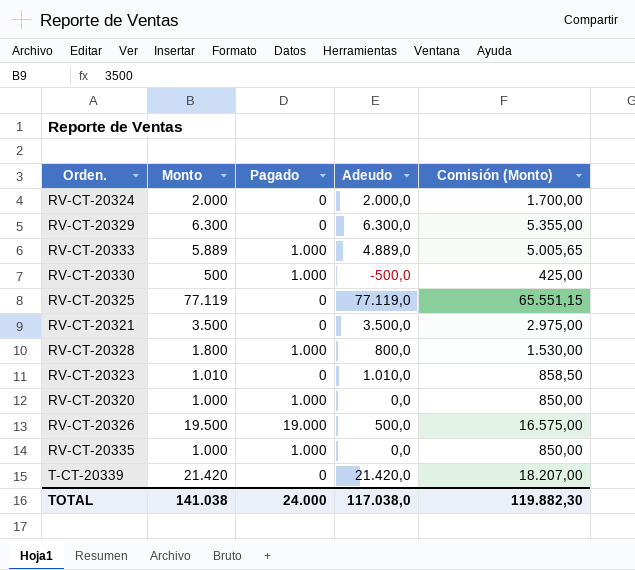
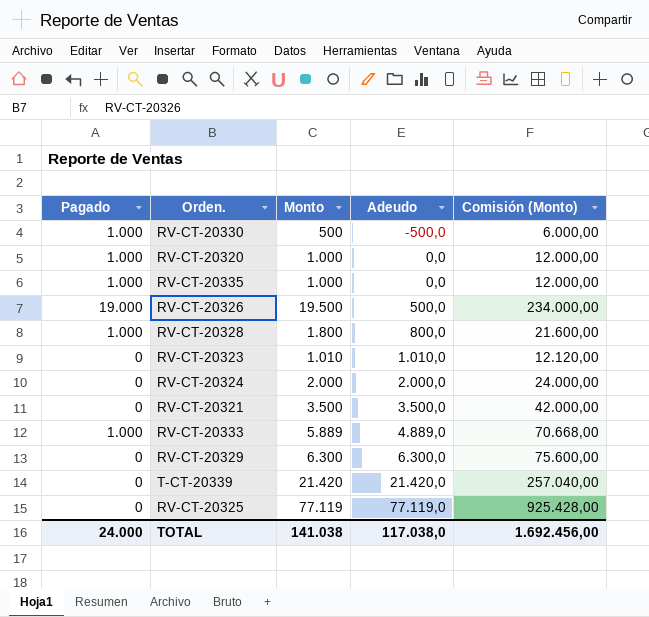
row order: none -> Adeudo ascending
column Pagado | position: 3 -> 1
column Comisión (Monto) | formula: [Monto] * 0,85 -> [Monto] * 12
TOTAL | Comisión (Monto): 119.882,30 -> 1.692.456,00

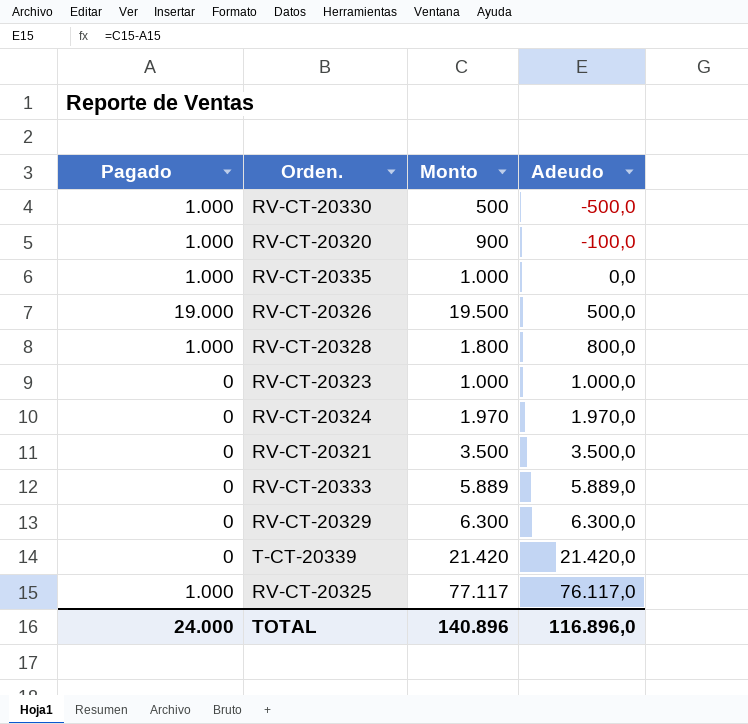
column Comisión (Monto) | formula: [Monto] * 12 -> none
RV-CT-20320 | Monto: 1.000 -> 900
RV-CT-20320 | Adeudo: 0,0 -> -100,0
RV-CT-20323 | Monto: 1.010 -> 1.000
RV-CT-20323 | Adeudo: 1.010,0 -> 1.000,0
RV-CT-20324 | Monto: 2.000 -> 1.970
RV-CT-20324 | Adeudo: 2.000,0 -> 1.970,0
RV-CT-20333 | Pagado: 1.000 -> 0
RV-CT-20333 | Adeudo: 4.889,0 -> 5.889,0
RV-CT-20325 | Pagado: 0 -> 1.000
RV-CT-20325 | Monto: 77.119 -> 77.117
RV-CT-20325 | Adeudo: 77.119,0 -> 76.117,0
TOTAL | Monto: 141.038 -> 140.896
TOTAL | Adeudo: 117.038,0 -> 116.896,0

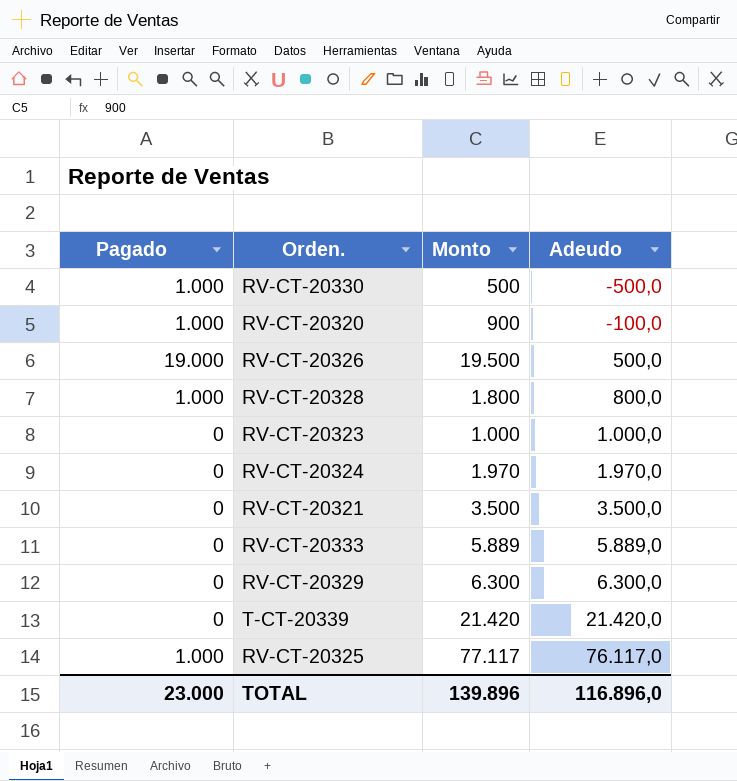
row RV-CT-20335: 1.000 | 1.000 | 0,0 -> none
TOTAL | Pagado: 24.000 -> 23.000
TOTAL | Monto: 140.896 -> 139.896

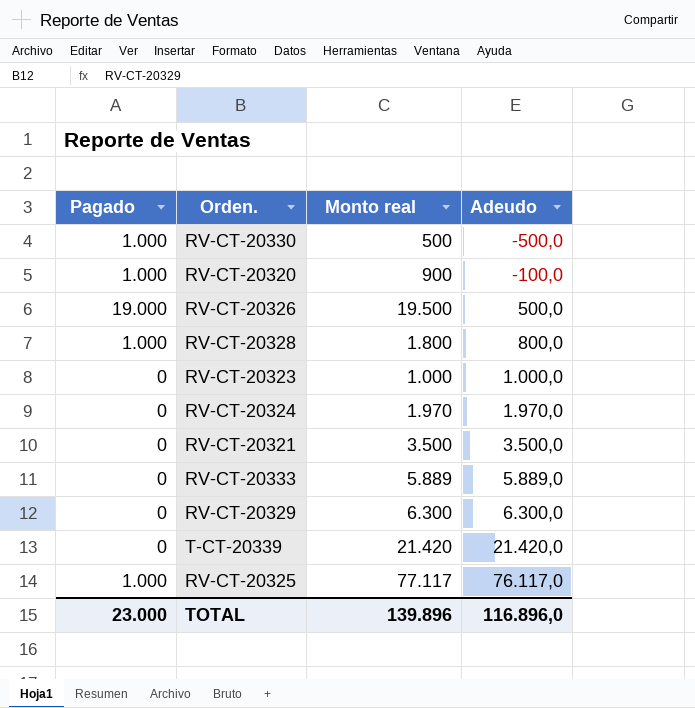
column name: Monto -> Monto real

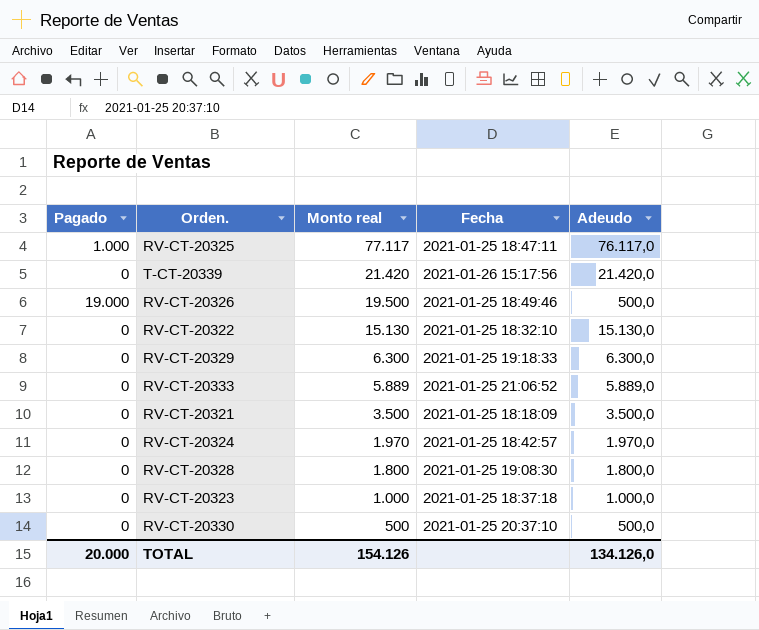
row order: Adeudo ascending -> Monto real descending
column Fecha | position: none -> 4
row RV-CT-20320: 1.000 | 900 | -100,0 -> none
row RV-CT-20322: none -> 0 | 15.130 | 2021-01-25 18:32:10 | 15.130,0
RV-CT-20328 | Pagado: 1.000 -> 0
RV-CT-20328 | Adeudo: 800,0 -> 1.800,0
RV-CT-20330 | Pagado: 1.000 -> 0
RV-CT-20330 | Adeudo: -500,0 -> 500,0
TOTAL | Pagado: 23.000 -> 20.000
TOTAL | Monto real: 139.896 -> 154.126
TOTAL | Adeudo: 116.896,0 -> 134.126,0

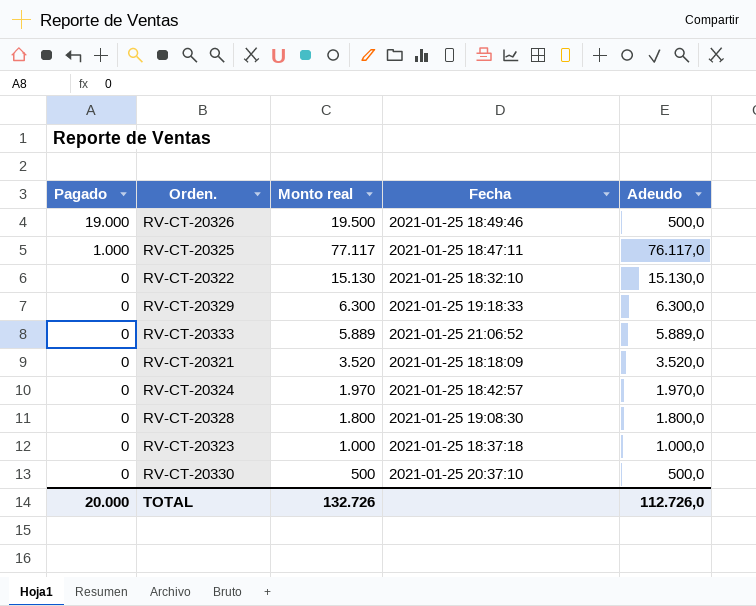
row order: Monto real descending -> Pagado descending
row T-CT-20339: 0 | 21.420 | 2021-01-26 15:17:56 | 21.420,0 -> none
RV-CT-20321 | Monto real: 3.500 -> 3.520
RV-CT-20321 | Adeudo: 3.500,0 -> 3.520,0
TOTAL | Monto real: 154.126 -> 132.726
TOTAL | Adeudo: 134.126,0 -> 112.726,0

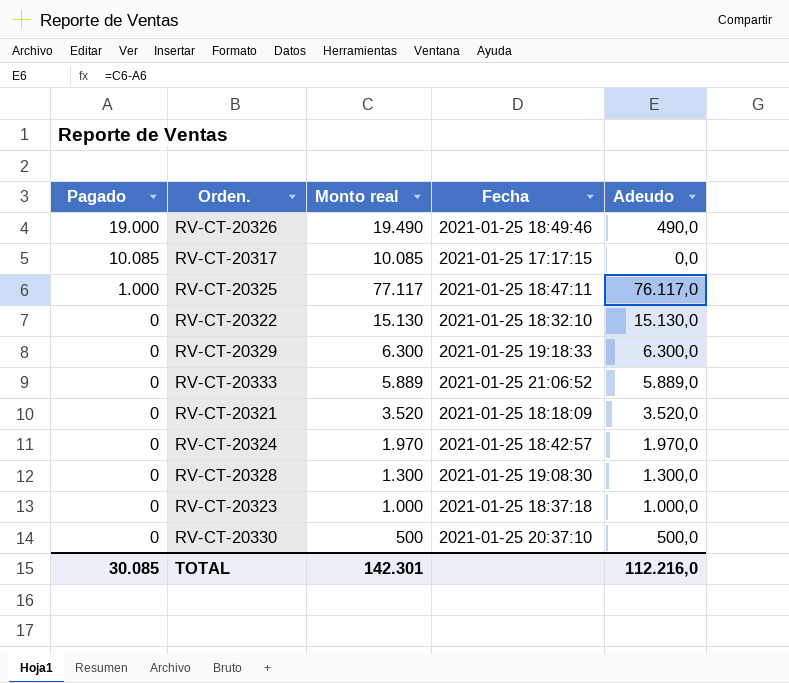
RV-CT-20326 | Monto real: 19.500 -> 19.490
RV-CT-20326 | Adeudo: 500,0 -> 490,0
row RV-CT-20317: none -> 10.085 | 10.085 | 2021-01-25 17:17:15 | 0,0
RV-CT-20328 | Monto real: 1.800 -> 1.300
RV-CT-20328 | Adeudo: 1.800,0 -> 1.300,0
TOTAL | Pagado: 20.000 -> 30.085
TOTAL | Monto real: 132.726 -> 142.301
TOTAL | Adeudo: 112.726,0 -> 112.216,0

